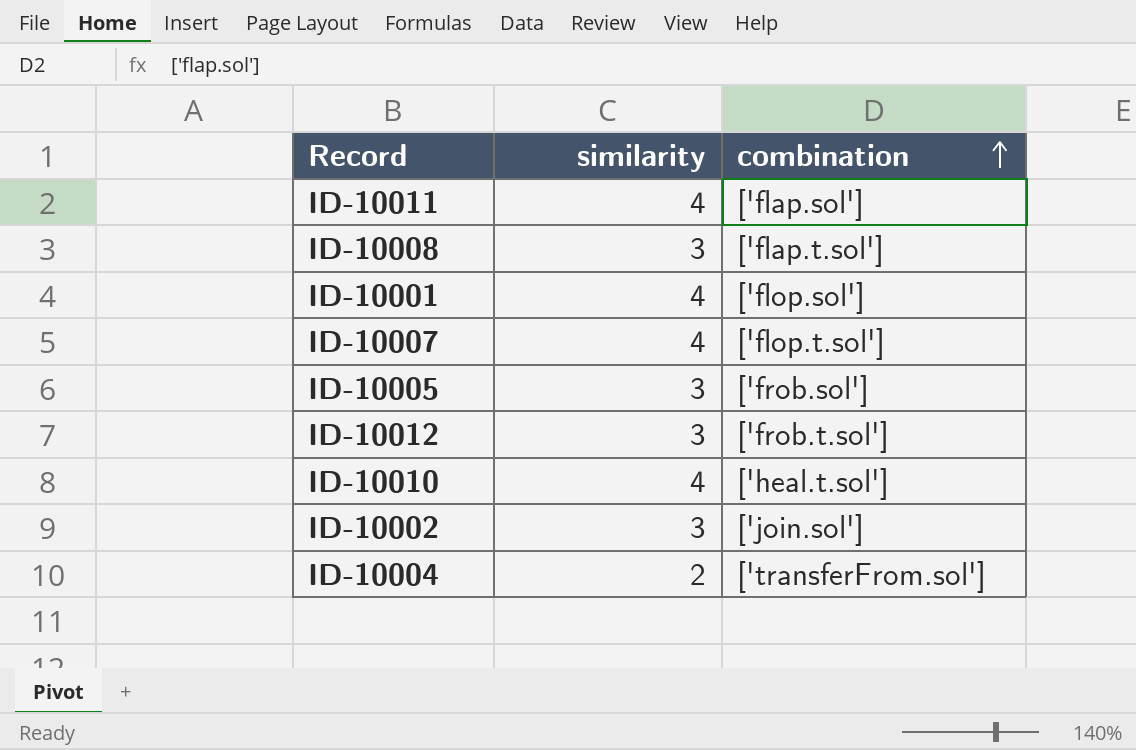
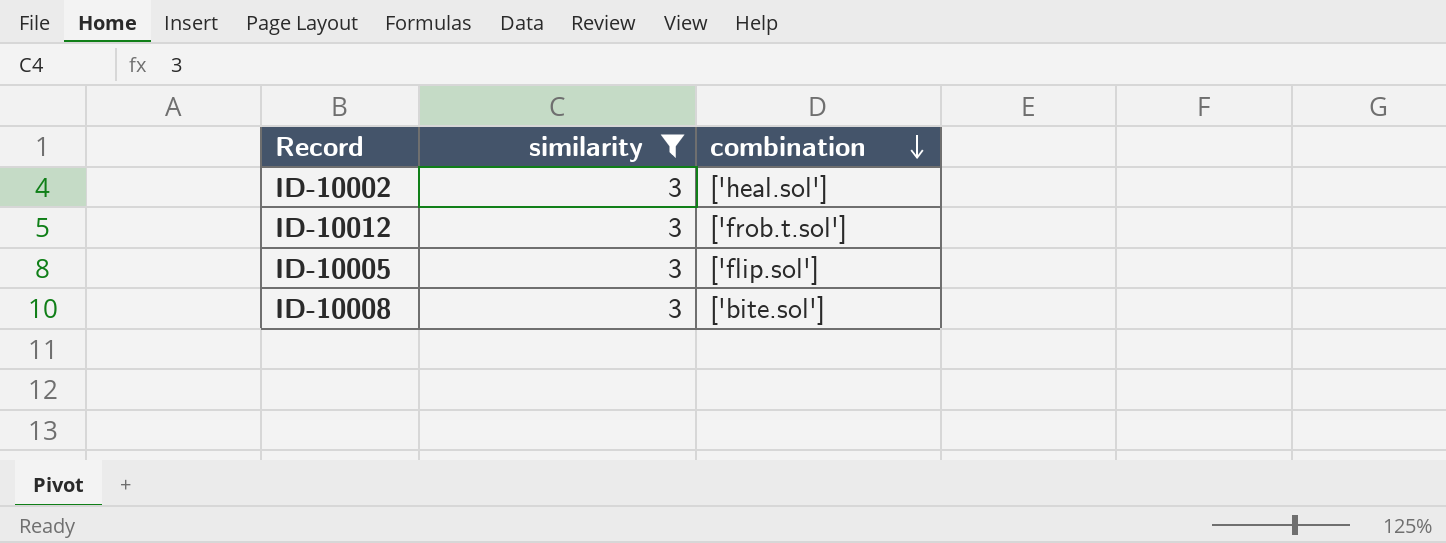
filter: none -> similarity = 3
row order: combination ascending -> combination descending
ID-10002 | combination: ['join.sol'] -> ['heal.sol']
ID-10005 | combination: ['frob.sol'] -> ['flip.sol']
ID-10008 | combination: ['flap.t.sol'] -> ['bite.sol']

